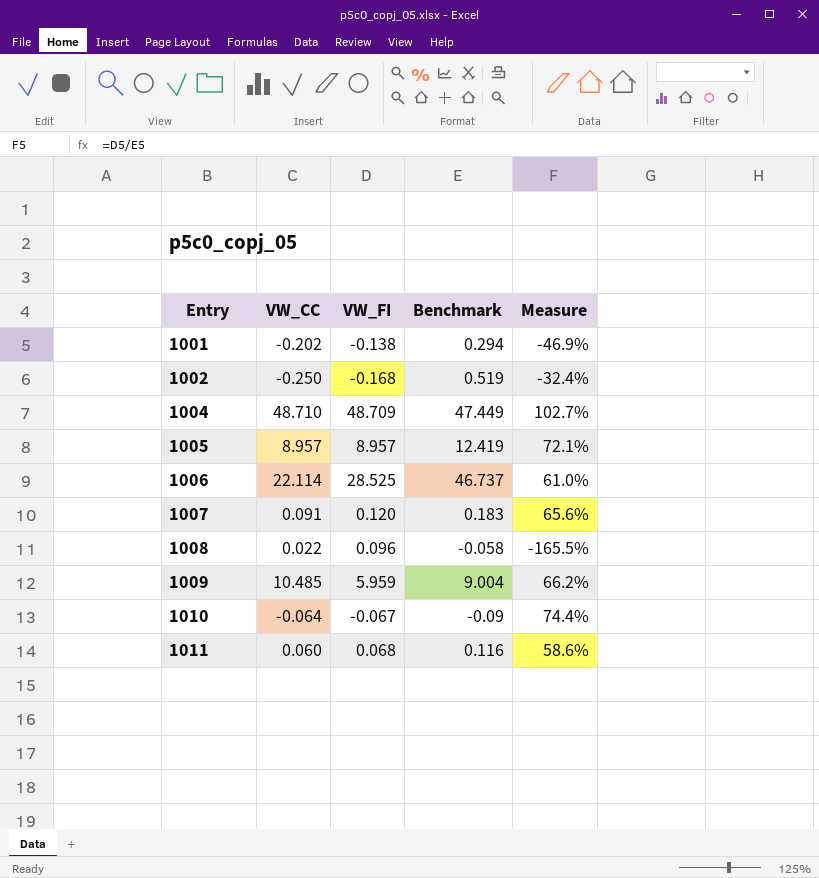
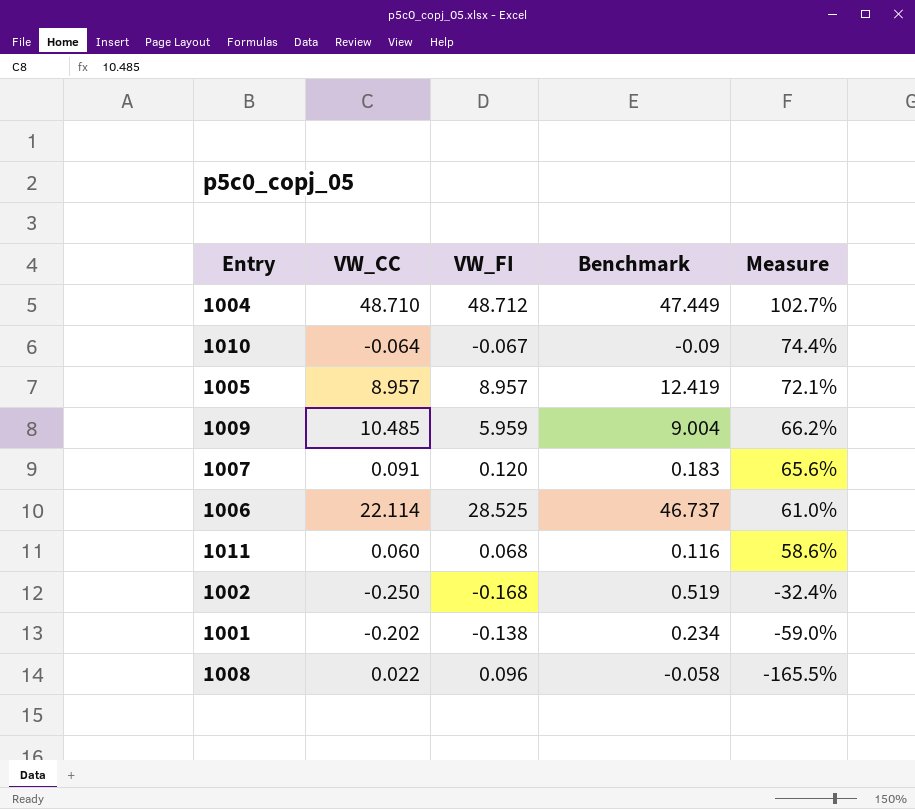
row order: Entry ascending -> Measure descending
1004 | VW_FI: 48.709 -> 48.712
1001 | Benchmark: 0.294 -> 0.234
1001 | Measure: -46.9% -> -59.0%

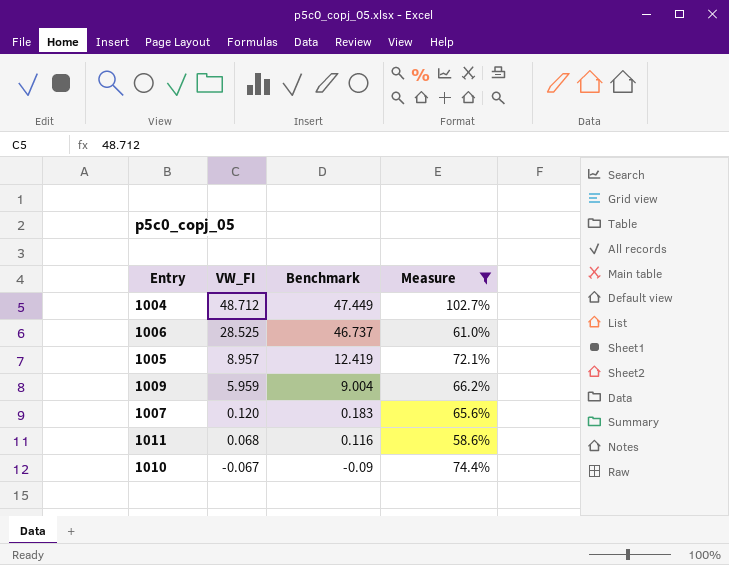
filter: none -> Measure >= 58.6%
row order: Measure descending -> VW_FI descending
column VW_CC | position: 2 -> none

